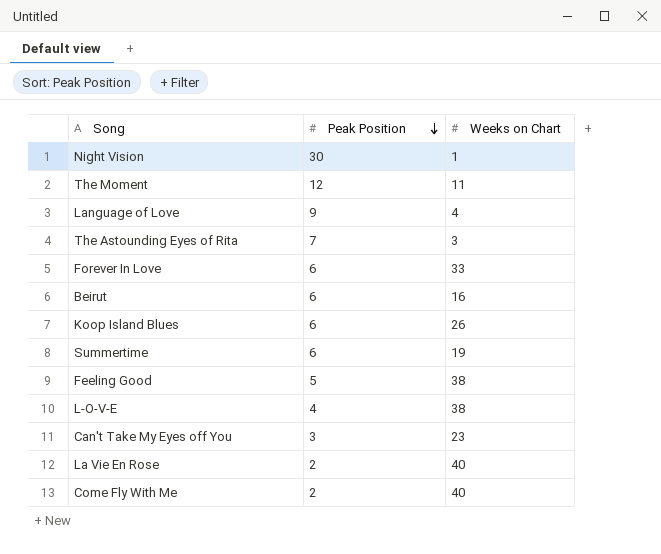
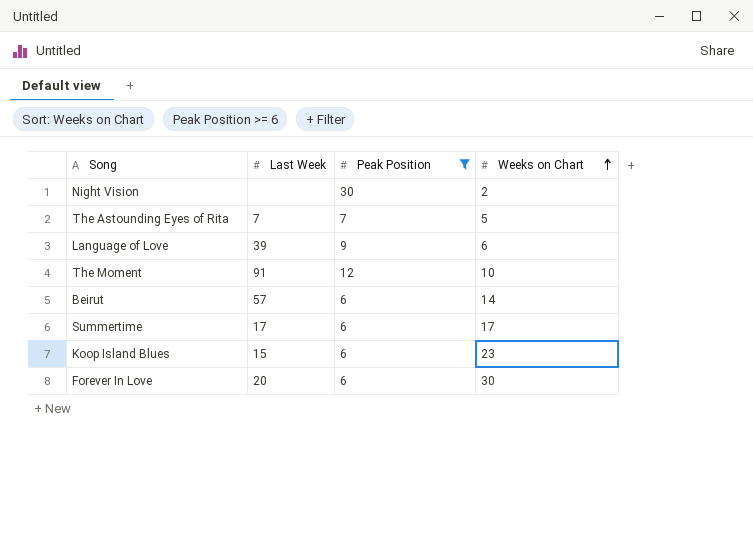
filter: none -> Peak Position >= 6
row order: Peak Position descending -> Weeks on Chart ascending
column Last Week | position: none -> 2
Night Vision | Weeks on Chart: 1 -> 2
The Astounding Eyes of Rita | Weeks on Chart: 3 -> 5
Language of Love | Weeks on Chart: 4 -> 6
The Moment | Weeks on Chart: 11 -> 10
Beirut | Weeks on Chart: 16 -> 14
Summertime | Weeks on Chart: 19 -> 17
Koop Island Blues | Weeks on Chart: 26 -> 23
Forever In Love | Weeks on Chart: 33 -> 30

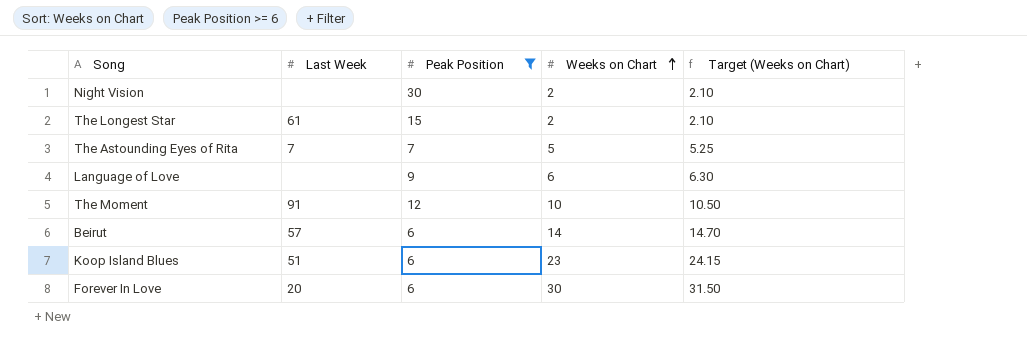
column Target (Weeks on Chart) | formula: none -> [Weeks on Chart] * 1.05
row Summertime: 17 | 6 | 17 -> none
row The Longest Star: none -> 61 | 15 | 2 | 2.10
Language of Love | Last Week: 39 -> none
Koop Island Blues | Last Week: 15 -> 51

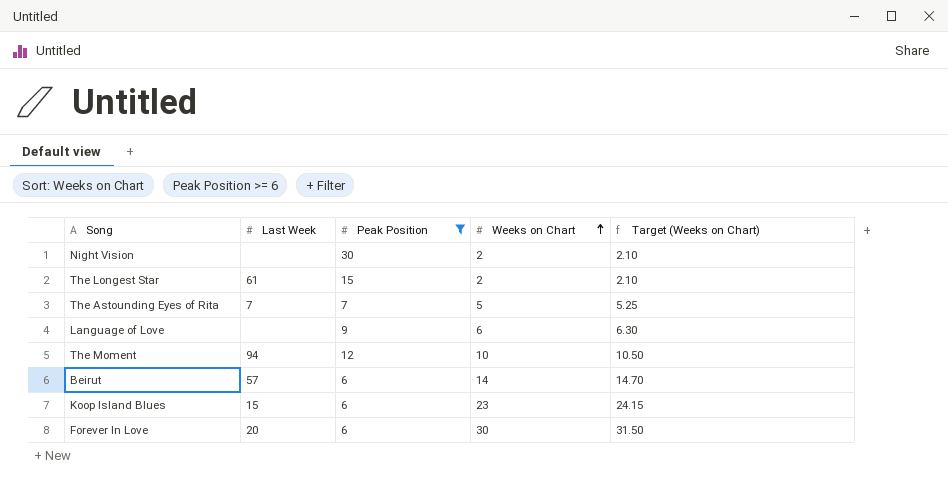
The Moment | Last Week: 91 -> 94
Koop Island Blues | Last Week: 51 -> 15

